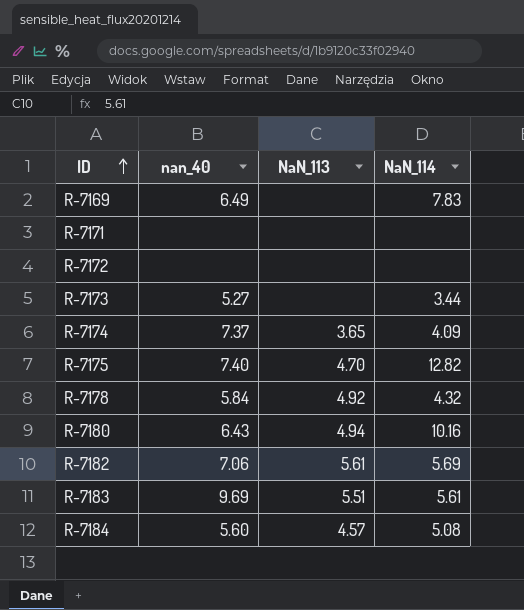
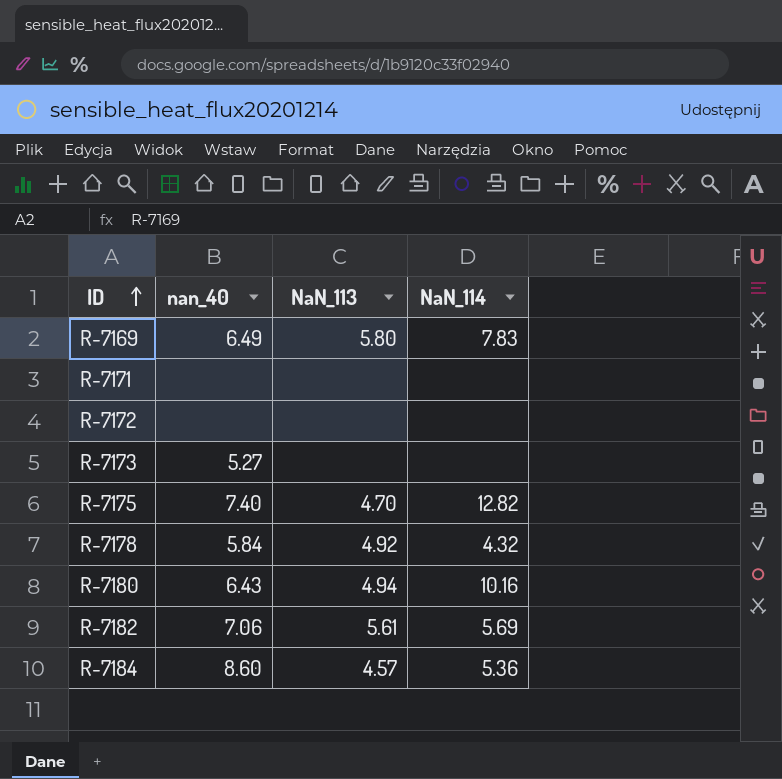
row R-7174: 7.37 | 3.65 | 4.09 -> none
row R-7183: 9.69 | 5.51 | 5.61 -> none
R-7169 | NaN_113: none -> 5.80
R-7173 | NaN_114: 3.44 -> none
R-7184 | nan_40: 5.60 -> 8.60
R-7184 | NaN_114: 5.08 -> 5.36

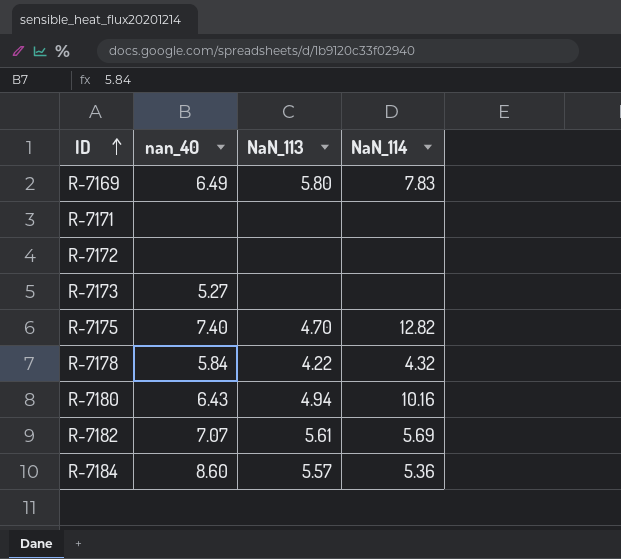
R-7178 | NaN_113: 4.92 -> 4.22
R-7182 | nan_40: 7.06 -> 7.07
R-7184 | NaN_113: 4.57 -> 5.57

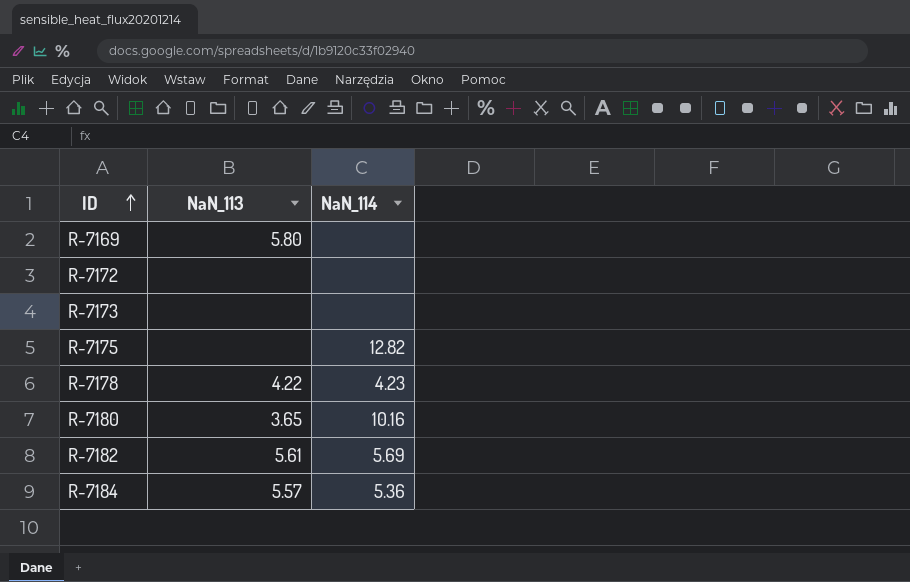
column nan_40 | position: 2 -> none
row R-7171: none | none | none -> none
R-7169 | NaN_114: 7.83 -> none
R-7175 | NaN_113: 4.70 -> none
R-7178 | NaN_114: 4.32 -> 4.23
R-7180 | NaN_113: 4.94 -> 3.65

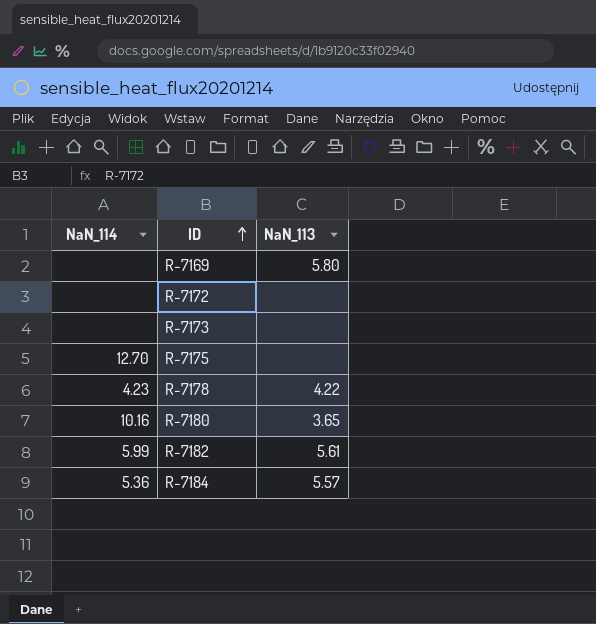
column NaN_114 | position: 3 -> 1
R-7175 | NaN_114: 12.82 -> 12.70
R-7182 | NaN_114: 5.69 -> 5.99

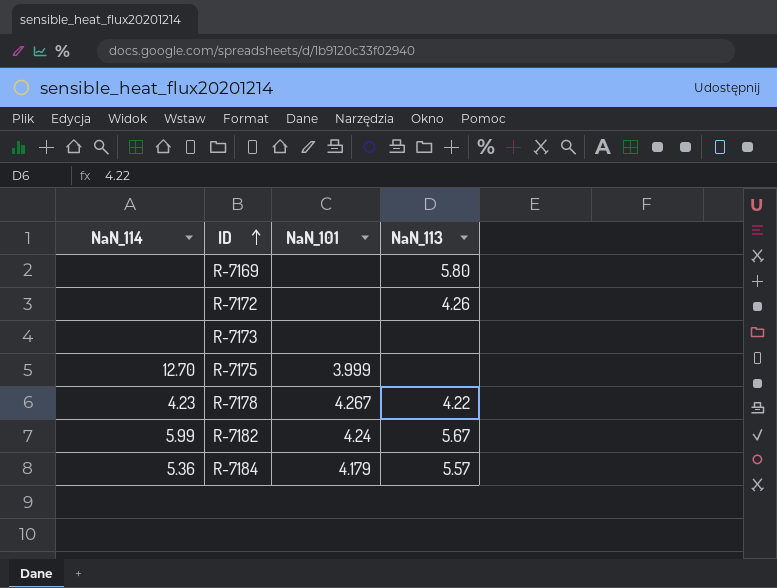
column NaN_101 | position: none -> 3
row R-7180: 10.16 | 3.65 -> none
R-7172 | NaN_113: none -> 4.26
R-7182 | NaN_113: 5.61 -> 5.67

